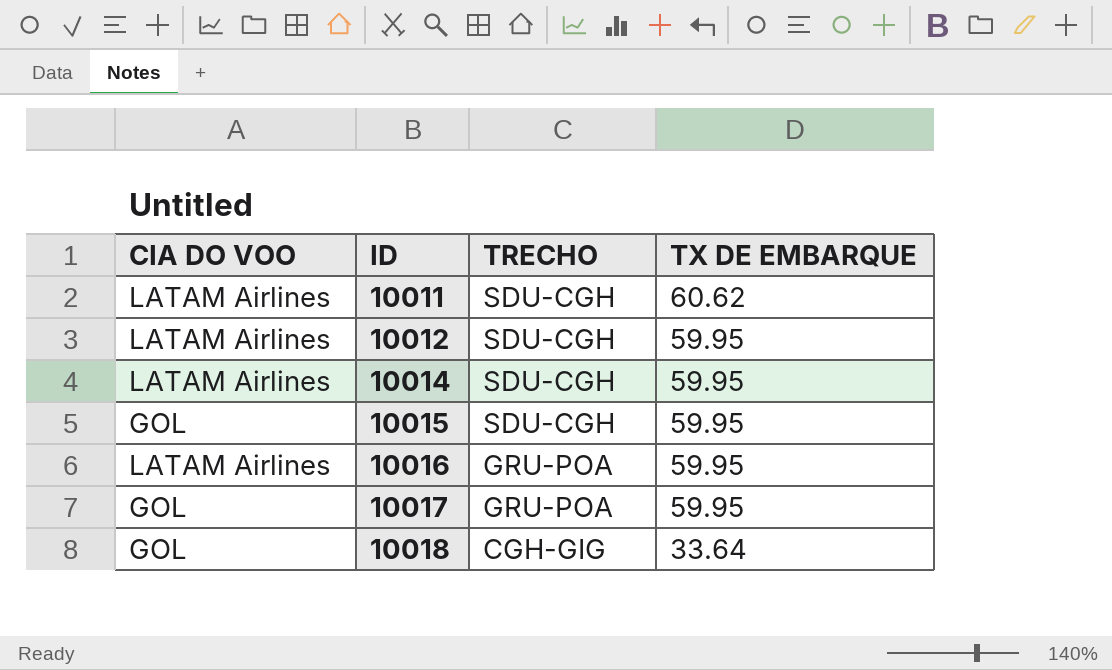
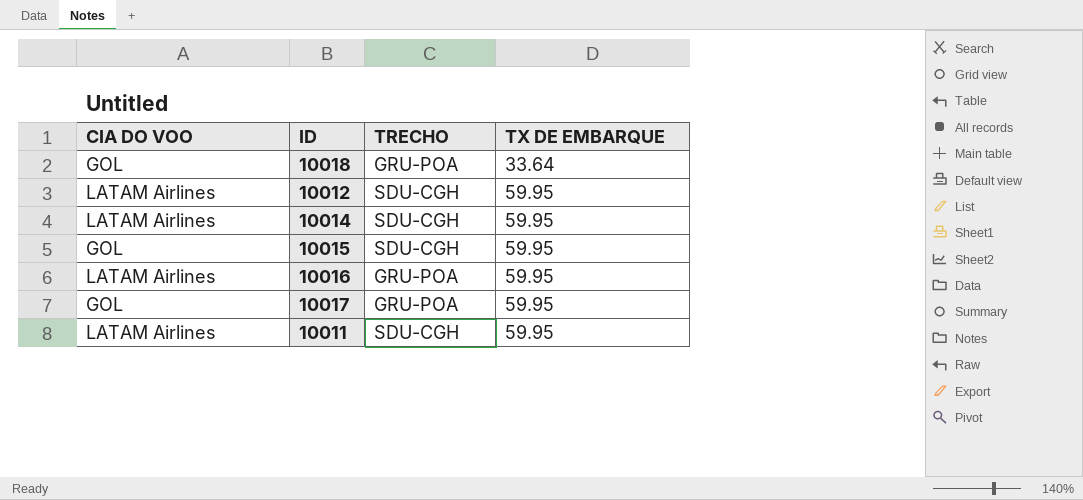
row order: ID ascending -> TX DE EMBARQUE ascending
10018 | TRECHO: CGH-GIG -> GRU-POA
10011 | TX DE EMBARQUE: 60.62 -> 59.95

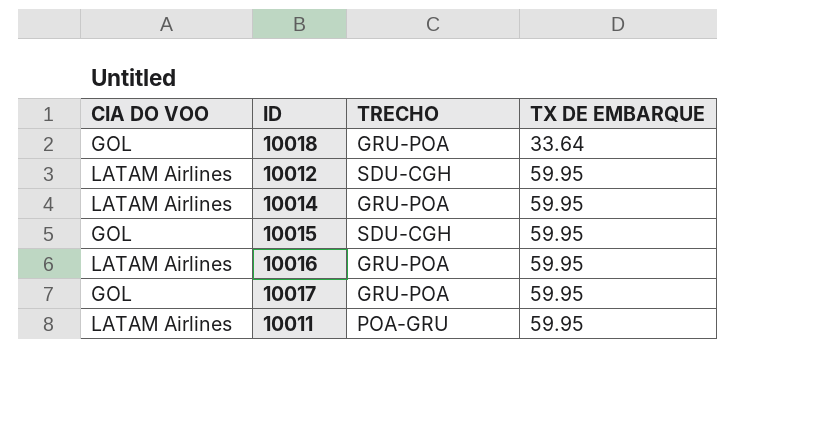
10014 | TRECHO: SDU-CGH -> GRU-POA
10011 | TRECHO: SDU-CGH -> POA-GRU

